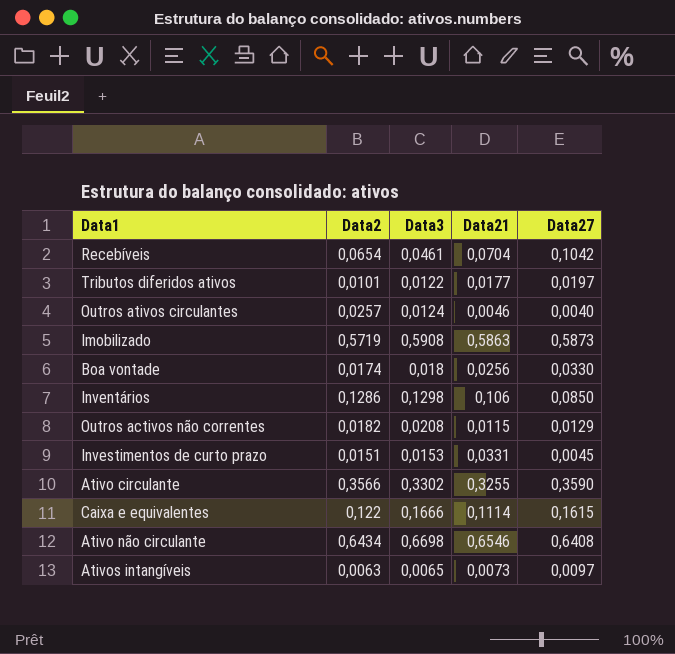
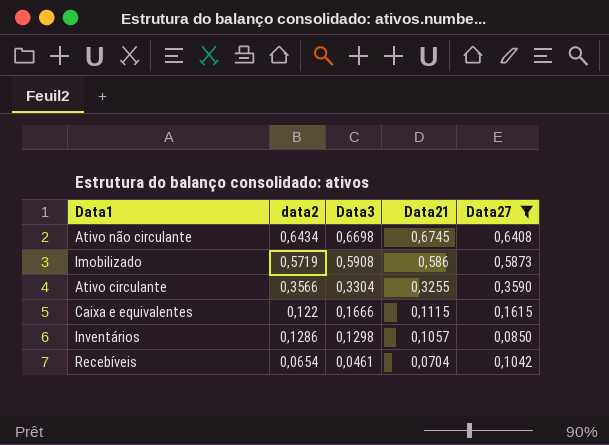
filter: none -> Data27 >= 0,0850
row order: none -> Data3 descending
column name: Data2 -> data2
Ativo não circulante | Data21: 0,6546 -> 0,6745
Imobilizado | Data21: 0,5863 -> 0,586
Ativo circulante | Data3: 0,3302 -> 0,3304
Caixa e equivalentes | Data21: 0,1114 -> 0,1115
Inventários | Data21: 0,106 -> 0,1057

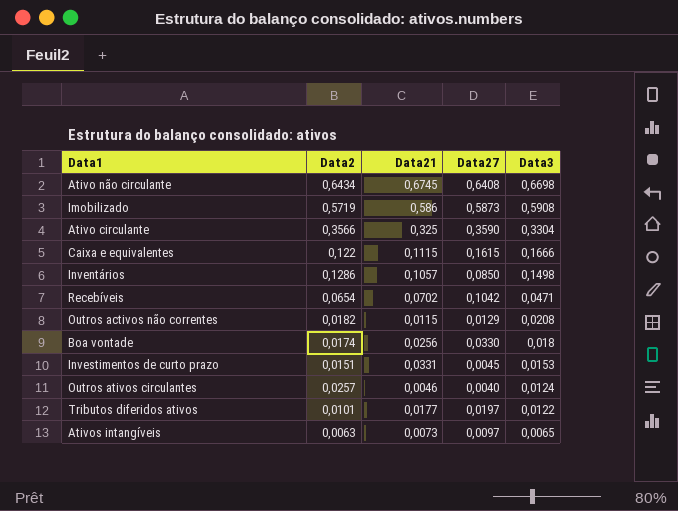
filter: Data27 >= 0,0850 -> none
column name: data2 -> Data2
column Data3 | position: 3 -> 5
Ativo circulante | Data21: 0,3255 -> 0,325
Inventários | Data3: 0,1298 -> 0,1498
Recebíveis | Data21: 0,0704 -> 0,0702
Recebíveis | Data3: 0,0461 -> 0,0471

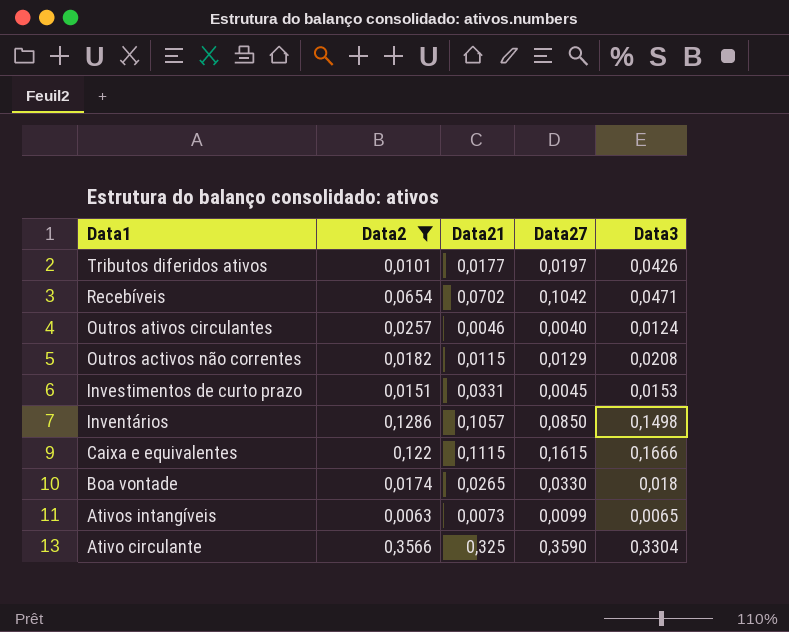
filter: none -> Data2 <= 0,3566
row order: Data3 descending -> Data1 descending
Tributos diferidos ativos | Data3: 0,0122 -> 0,0426
Boa vontade | Data21: 0,0256 -> 0,0265
Ativos intangíveis | Data27: 0,0097 -> 0,0099

